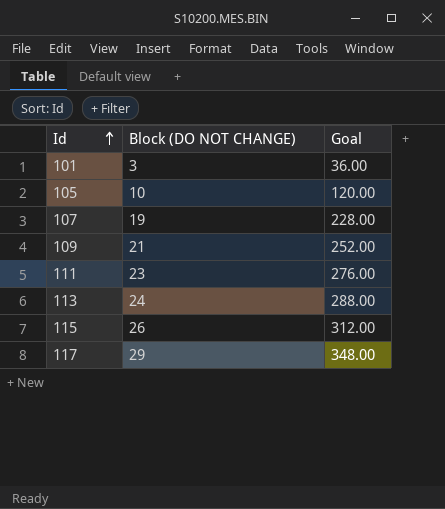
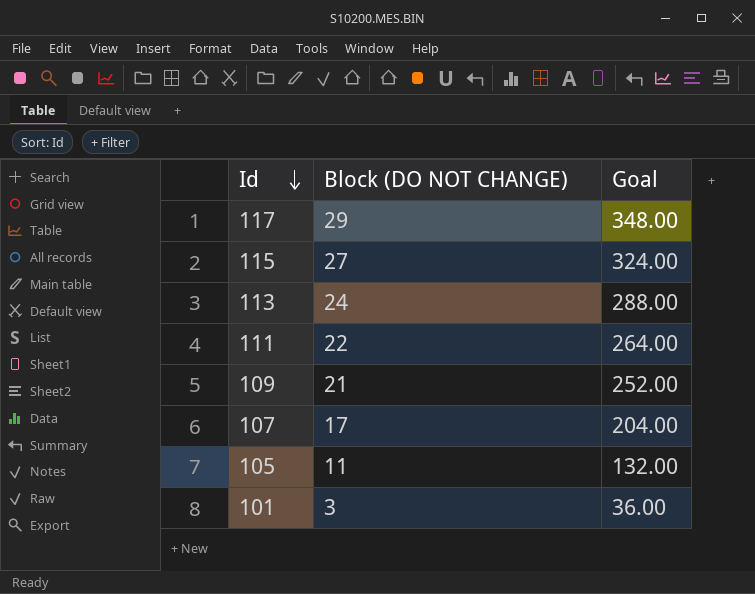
row order: Id ascending -> Id descending
115 | Block (DO NOT CHANGE): 26 -> 27
115 | Goal: 312.00 -> 324.00
111 | Block (DO NOT CHANGE): 23 -> 22
111 | Goal: 276.00 -> 264.00
107 | Block (DO NOT CHANGE): 19 -> 17
107 | Goal: 228.00 -> 204.00
105 | Block (DO NOT CHANGE): 10 -> 11
105 | Goal: 120.00 -> 132.00

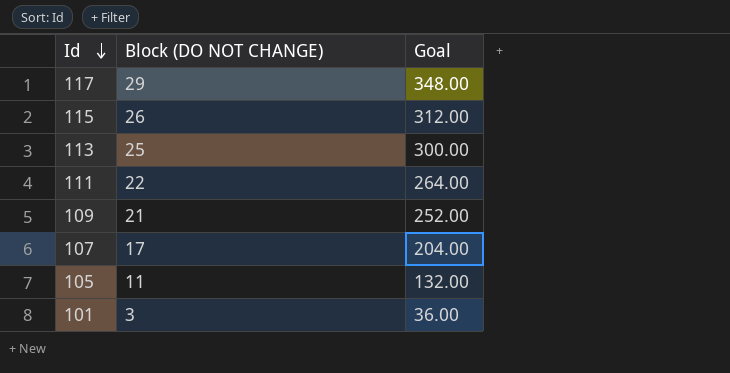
115 | Block (DO NOT CHANGE): 27 -> 26
115 | Goal: 324.00 -> 312.00
113 | Block (DO NOT CHANGE): 24 -> 25
113 | Goal: 288.00 -> 300.00

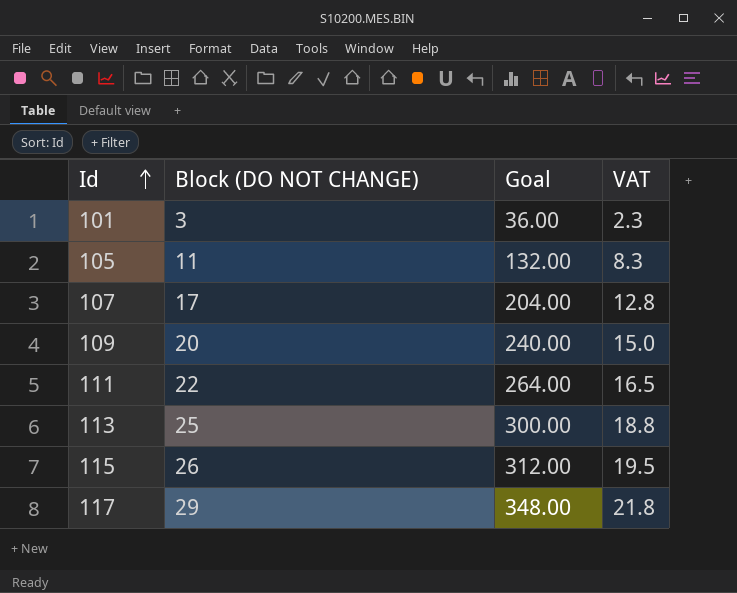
row order: Id descending -> Id ascending
column VAT | formula: none -> [Block (DO NOT CHANGE)] * 0.75
109 | Block (DO NOT CHANGE): 21 -> 20
109 | Goal: 252.00 -> 240.00

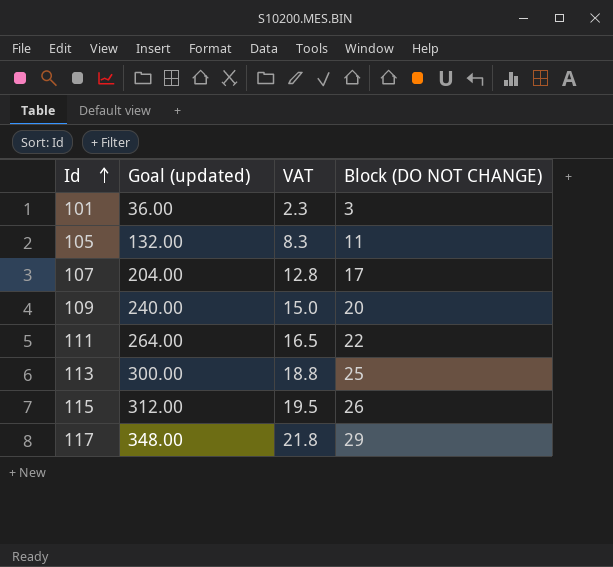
column name: Goal -> Goal (updated)
column Block (DO NOT CHANGE) | position: 2 -> 4

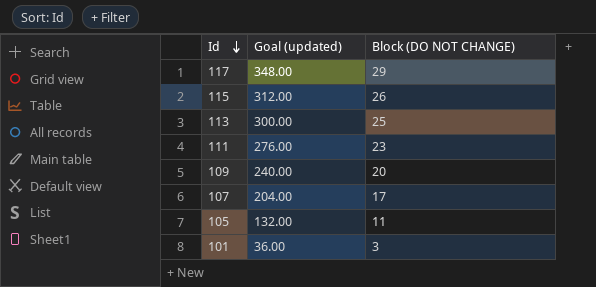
row order: Id ascending -> Id descending
column VAT | formula: [Block (DO NOT CHANGE)] * 0.75 -> none
111 | Goal (updated): 264.00 -> 276.00
111 | Block (DO NOT CHANGE): 22 -> 23

